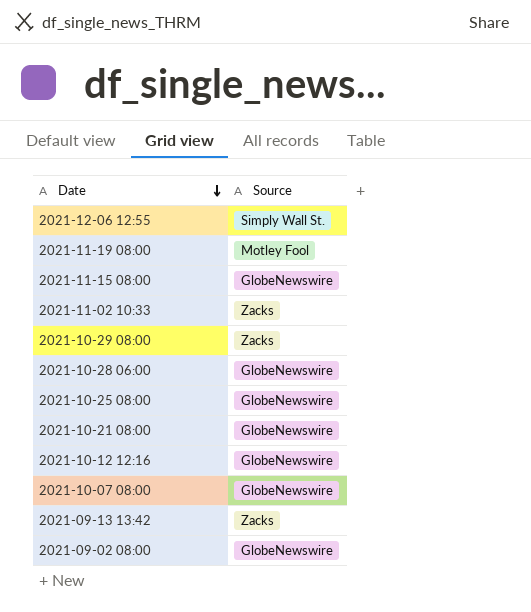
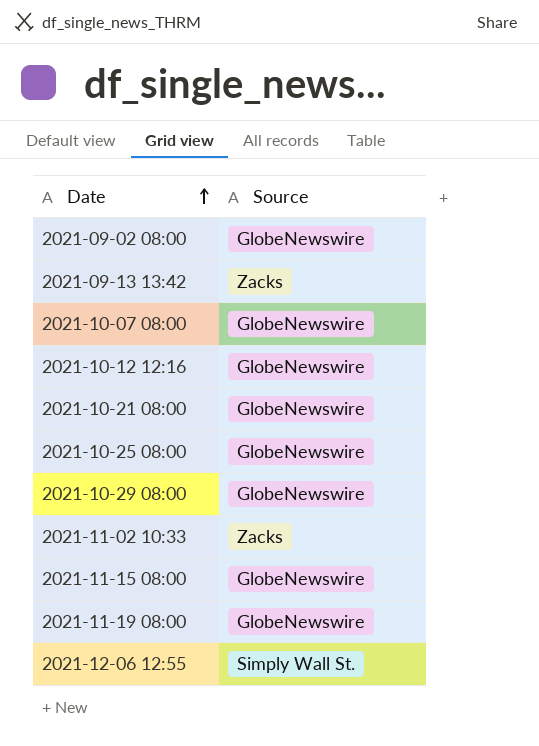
row order: Date descending -> Date ascending
row 2021-10-28 06:00: GlobeNewswire -> none
2021-10-29 08:00 | Source: Zacks -> GlobeNewswire
2021-11-19 08:00 | Source: Motley Fool -> GlobeNewswire

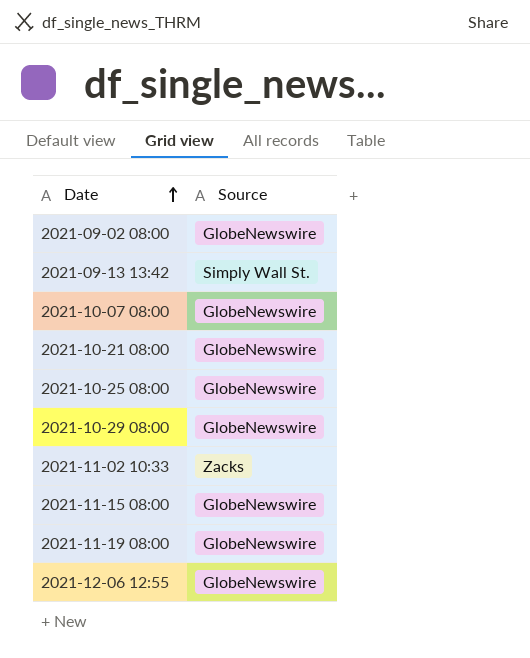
row 2021-10-12 12:16: GlobeNewswire -> none
2021-09-13 13:42 | Source: Zacks -> Simply Wall St.
2021-12-06 12:55 | Source: Simply Wall St. -> GlobeNewswire

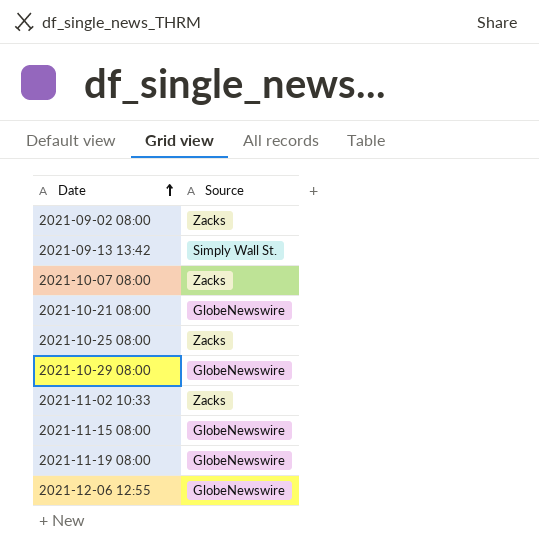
2021-09-02 08:00 | Source: GlobeNewswire -> Zacks
2021-10-07 08:00 | Source: GlobeNewswire -> Zacks
2021-10-25 08:00 | Source: GlobeNewswire -> Zacks

